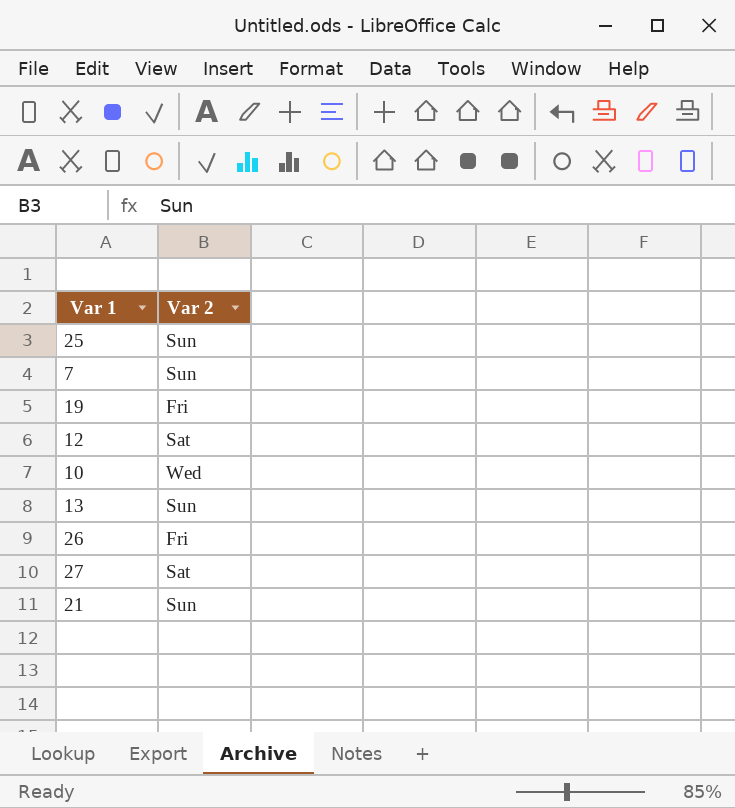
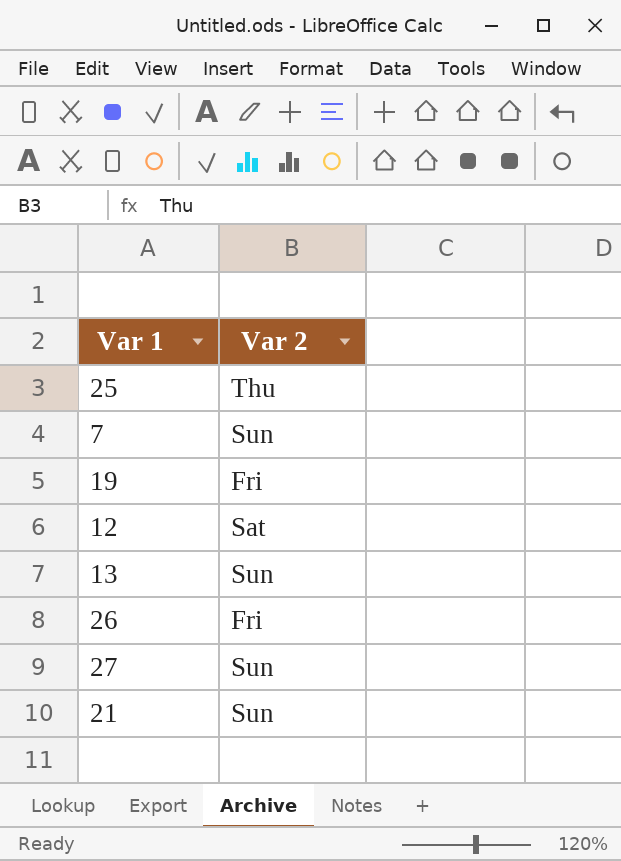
row 10: Wed -> none
25 | Var 2: Sun -> Thu
27 | Var 2: Sat -> Sun

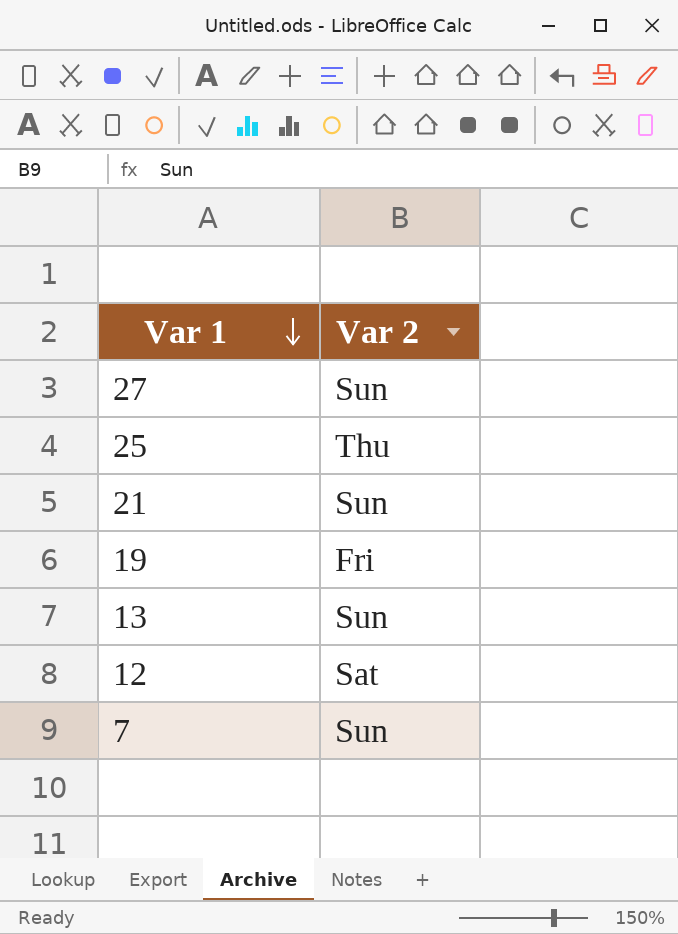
row order: none -> Var 1 descending
row 26: Fri -> none

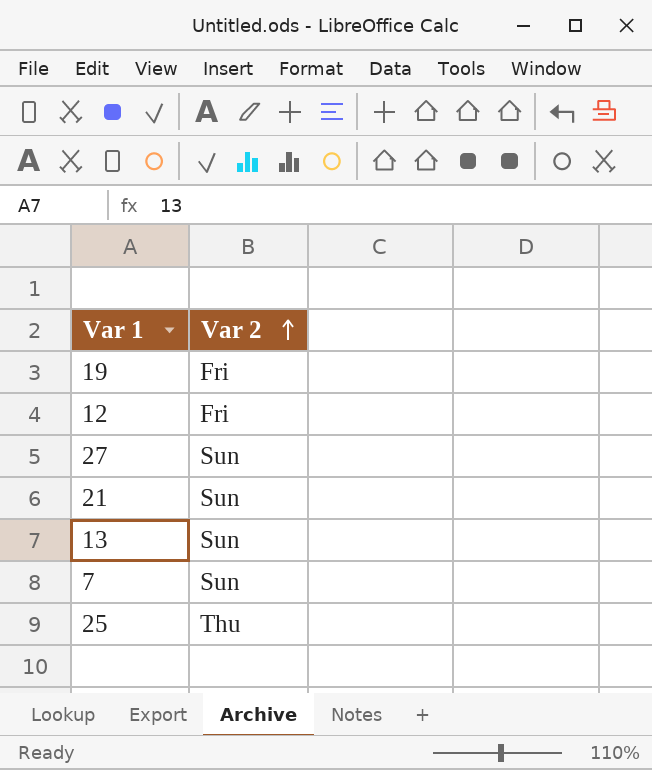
row order: Var 1 descending -> Var 2 ascending
12 | Var 2: Sat -> Fri

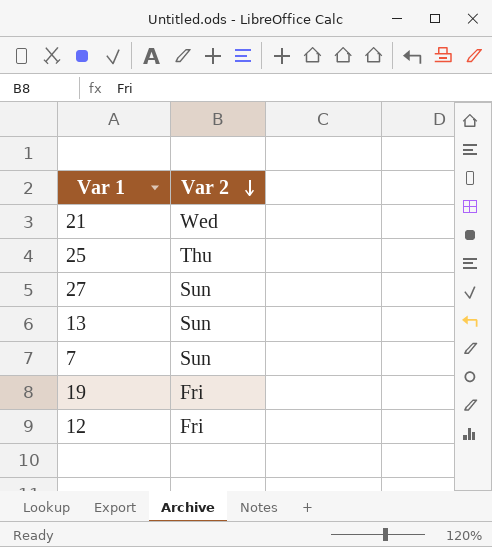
row order: Var 2 ascending -> Var 2 descending
21 | Var 2: Sun -> Wed

